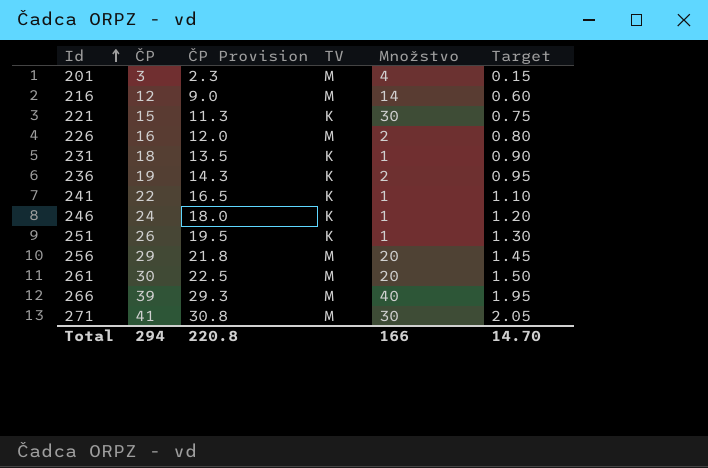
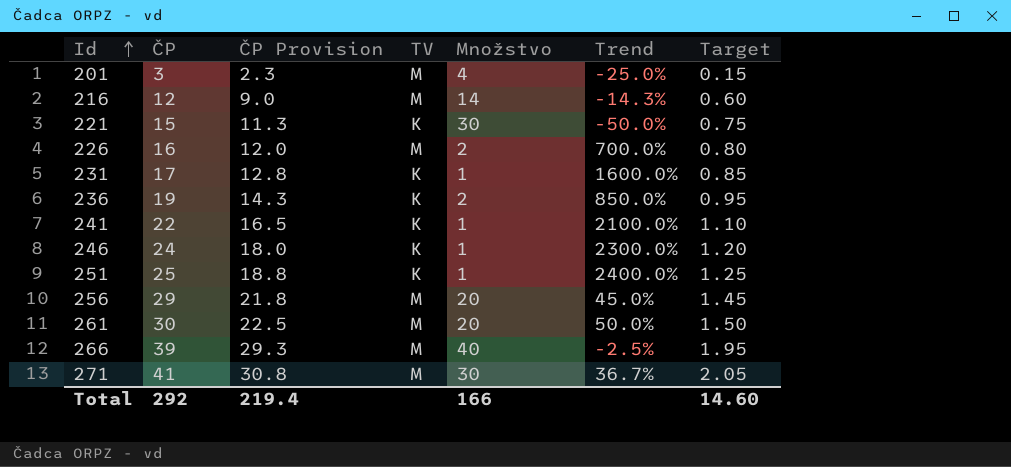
column Trend | formula: none -> ([ČP] - [Množstvo]) / [Množstvo]
231 | ČP: 18 -> 17
231 | ČP Provision: 13.5 -> 12.8
231 | Target: 0.90 -> 0.85
251 | ČP: 26 -> 25
251 | ČP Provision: 19.5 -> 18.8
251 | Target: 1.30 -> 1.25
Total | ČP: 294 -> 292
Total | ČP Provision: 220.8 -> 219.4
Total | Target: 14.70 -> 14.60

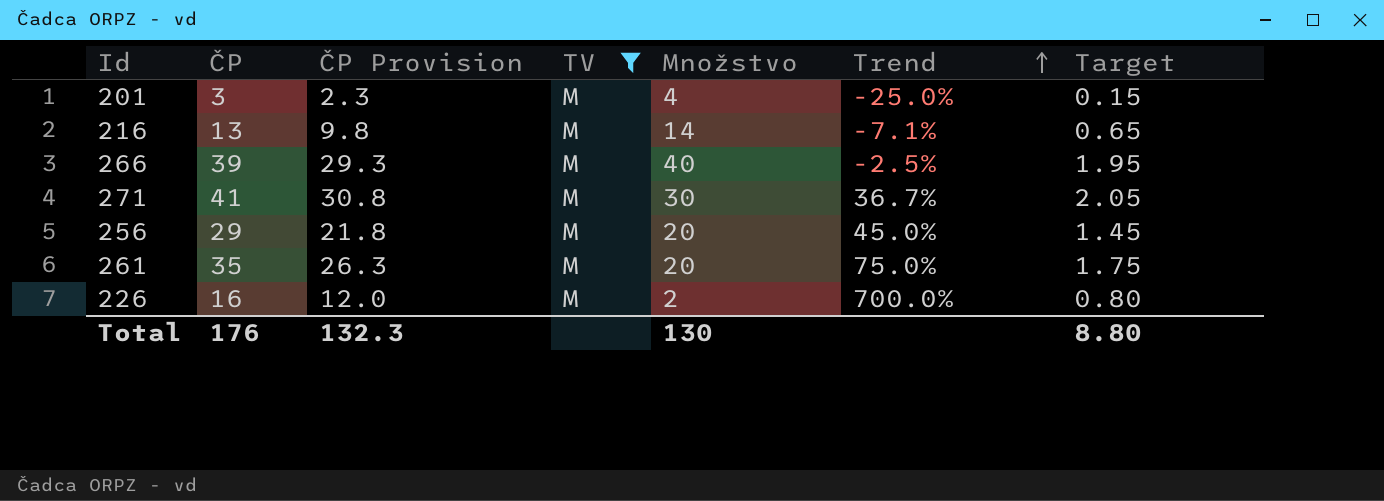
filter: none -> TV = M
row order: Id ascending -> Trend ascending
216 | ČP: 12 -> 13
216 | ČP Provision: 9.0 -> 9.8
216 | Trend: -14.3% -> -7.1%
216 | Target: 0.60 -> 0.65
261 | ČP: 30 -> 35
261 | ČP Provision: 22.5 -> 26.3
261 | Trend: 50.0% -> 75.0%
261 | Target: 1.50 -> 1.75
Total | ČP: 292 -> 176
Total | ČP Provision: 219.4 -> 132.3
Total | Množstvo: 166 -> 130
Total | Target: 14.60 -> 8.80

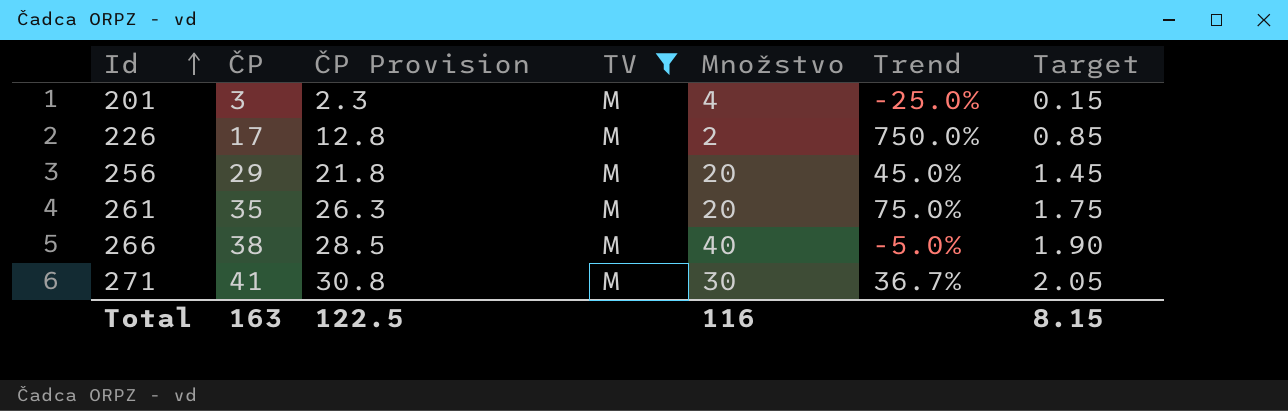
row order: Trend ascending -> Id ascending
row 216: 13 | 9.8 | M | 14 | -7.1% | 0.65 -> none
226 | ČP: 16 -> 17
226 | ČP Provision: 12.0 -> 12.8
226 | Trend: 700.0% -> 750.0%
226 | Target: 0.80 -> 0.85
266 | ČP: 39 -> 38
266 | ČP Provision: 29.3 -> 28.5
266 | Trend: -2.5% -> -5.0%
266 | Target: 1.95 -> 1.90
Total | ČP: 176 -> 163
Total | ČP Provision: 132.3 -> 122.5
Total | Množstvo: 130 -> 116
Total | Target: 8.80 -> 8.15

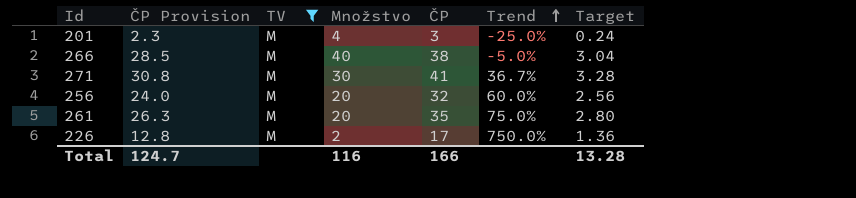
row order: Id ascending -> Trend ascending
column ČP | position: 2 -> 5
column Target | formula: [ČP] * 0.05 -> [ČP] * 0.08
256 | ČP Provision: 21.8 -> 24.0
256 | ČP: 29 -> 32
256 | Trend: 45.0% -> 60.0%
Total | ČP Provision: 122.5 -> 124.7
Total | ČP: 163 -> 166
Total | Target: 8.15 -> 13.28

